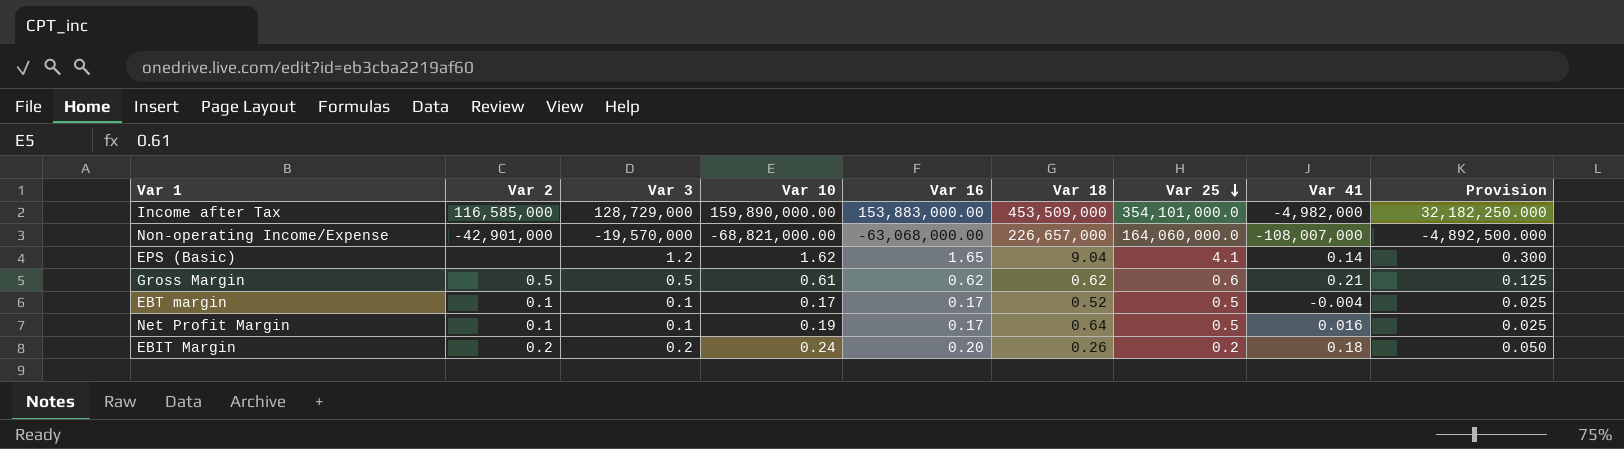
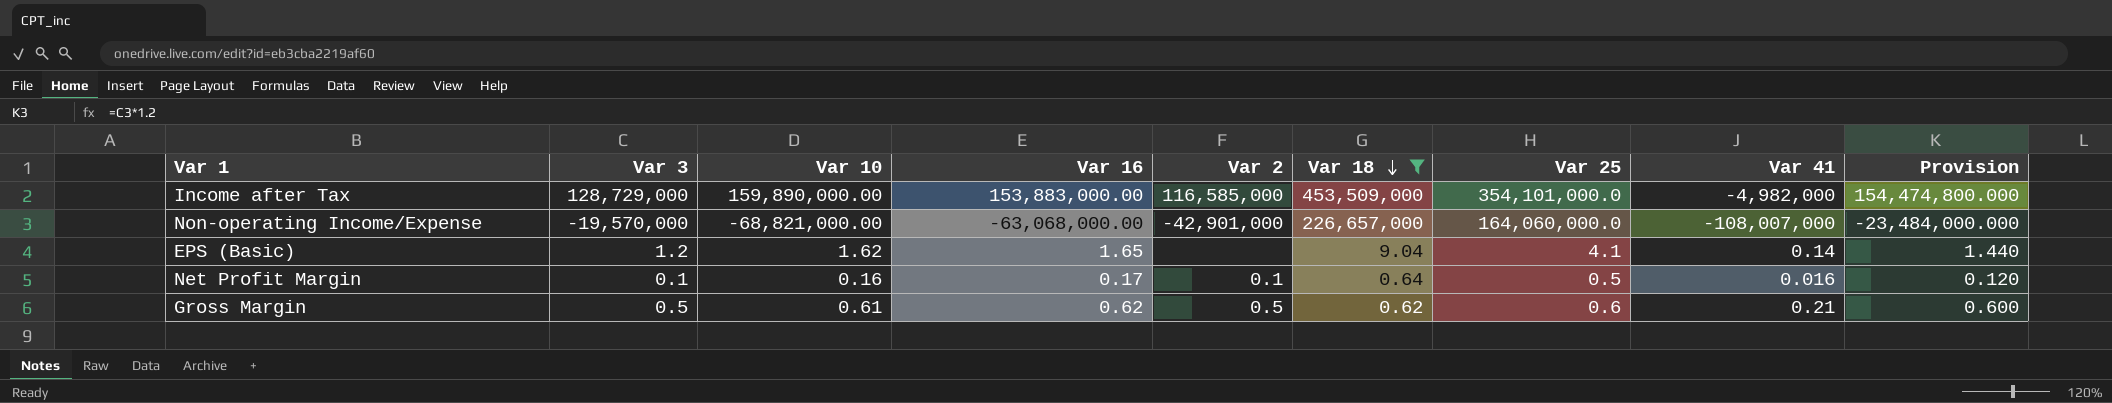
filter: none -> Var 18 >= 0.62
row order: Var 25 descending -> Var 18 descending
column Var 2 | position: 2 -> 5
column Provision | formula: [Var 3] * 0.25 -> [Var 3] * 1.2
Net Profit Margin | Var 10: 0.19 -> 0.16

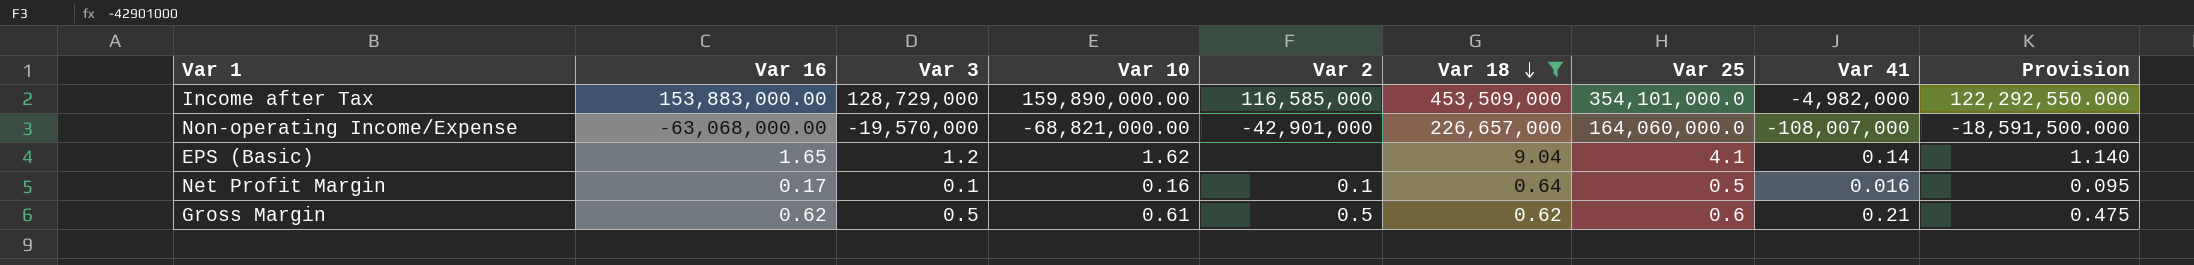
column Var 16 | position: 4 -> 2
column Provision | formula: [Var 3] * 1.2 -> [Var 3] * 0.95

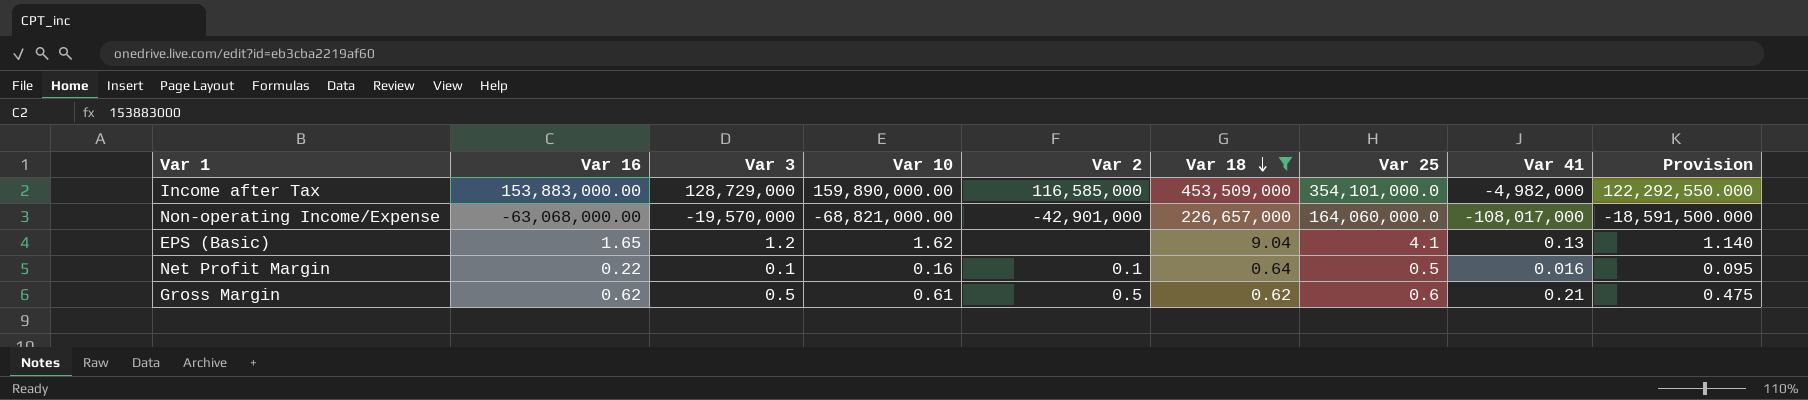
Non-operating Income/Expense | Var 41: -108,007,000 -> -108,017,000
EPS (Basic) | Var 41: 0.14 -> 0.13
Net Profit Margin | Var 16: 0.17 -> 0.22

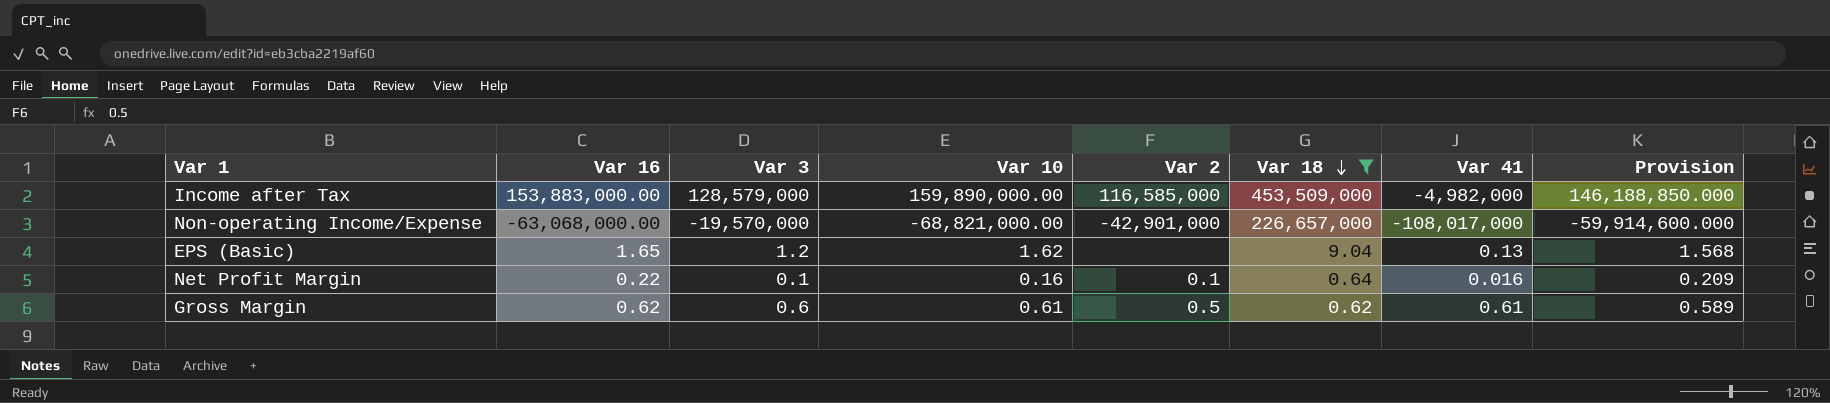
column Var 25 | position: 7 -> none
column Provision | formula: [Var 3] * 0.95 -> [Var 16] * 0.95
Income after Tax | Var 3: 128,729,000 -> 128,579,000
Gross Margin | Var 3: 0.5 -> 0.6
Gross Margin | Var 41: 0.21 -> 0.61

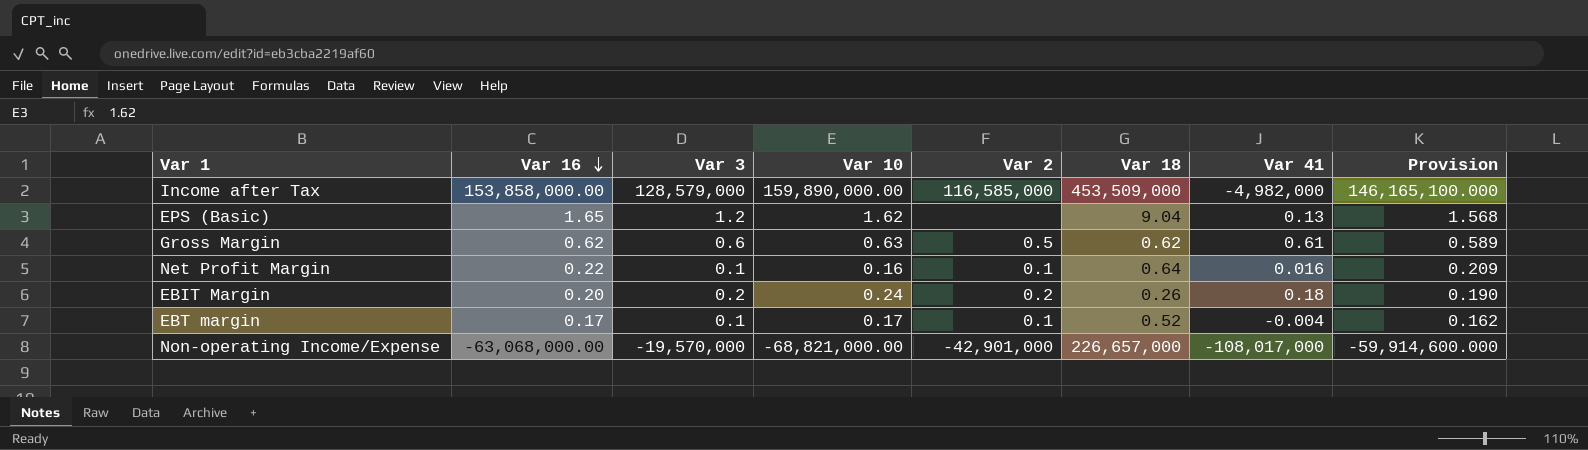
filter: Var 18 >= 0.62 -> none
row order: Var 18 descending -> Var 16 descending
Income after Tax | Var 16: 153,883,000.00 -> 153,858,000.00
Income after Tax | Provision: 146,188,850.000 -> 146,165,100.000
Gross Margin | Var 10: 0.61 -> 0.63

